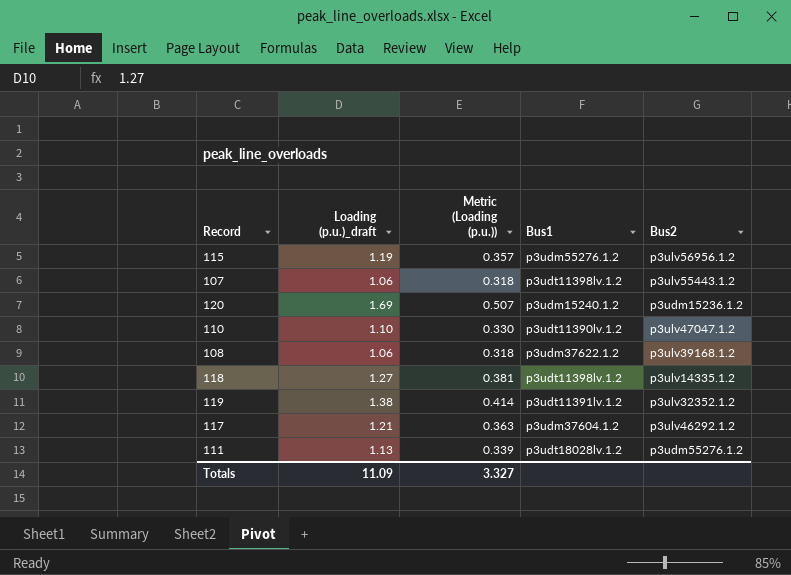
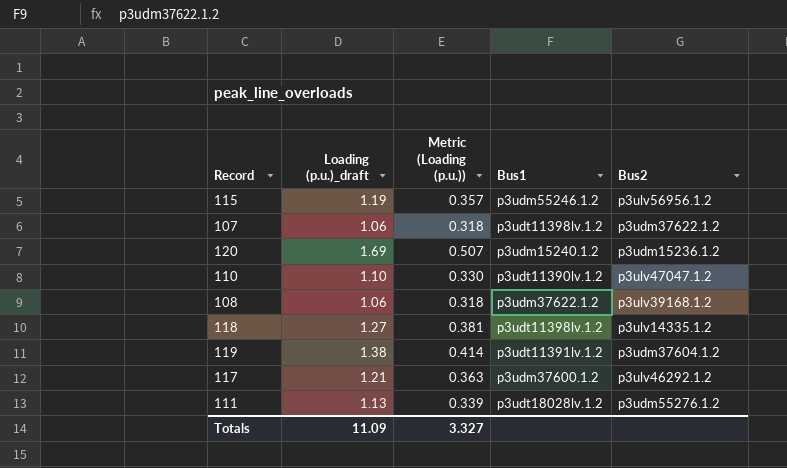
115 | Bus1: p3udm55276.1.2 -> p3udm55246.1.2
107 | Bus2: p3ulv55443.1.2 -> p3udm37622.1.2
119 | Bus2: p3ulv32352.1.2 -> p3udm37604.1.2
117 | Bus1: p3udm37604.1.2 -> p3udm37600.1.2

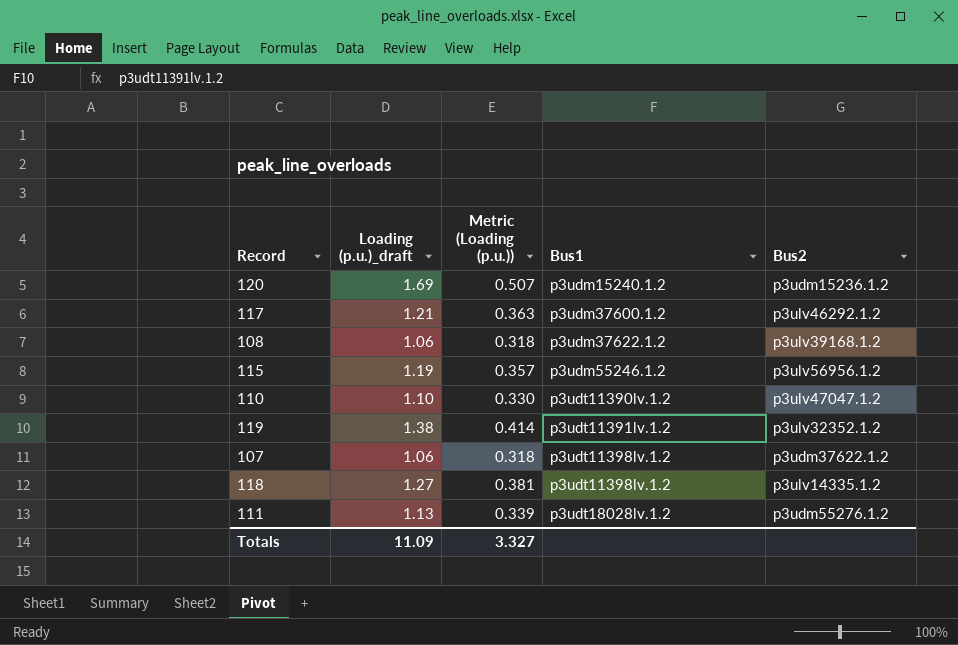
row order: none -> Bus1 ascending
119 | Bus2: p3udm37604.1.2 -> p3ulv32352.1.2

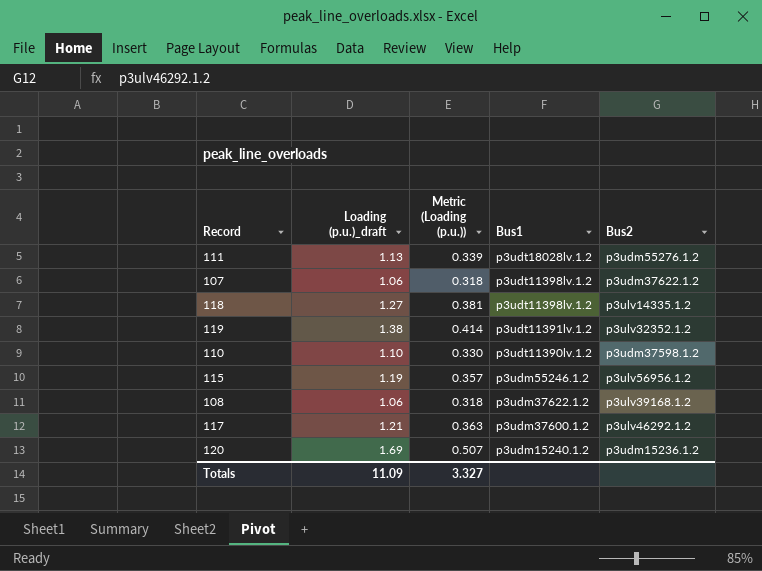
row order: Bus1 ascending -> Bus1 descending
110 | Bus2: p3ulv47047.1.2 -> p3udm37598.1.2

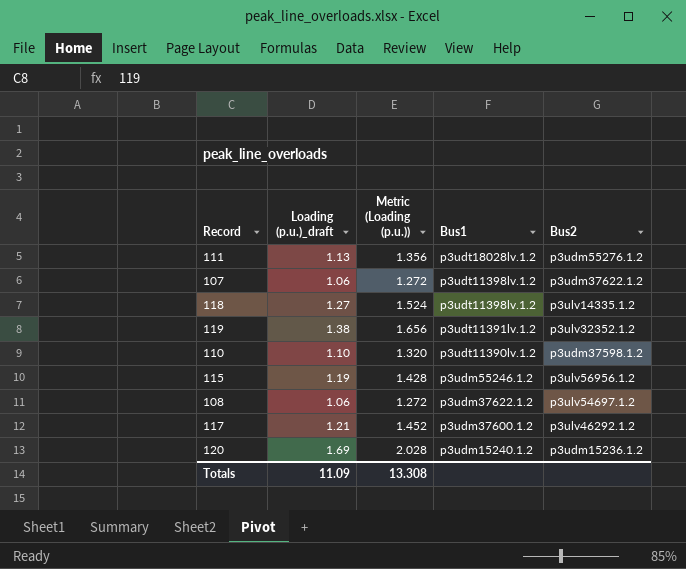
column Metric (Loading (p.u.)) | formula: [Loading (p.u.)_draft] * 0.3 -> [Loading (p.u.)_draft] * 1.2
108 | Bus2: p3ulv39168.1.2 -> p3ulv54697.1.2
Totals | Metric (Loading (p.u.)): 3.327 -> 13.308

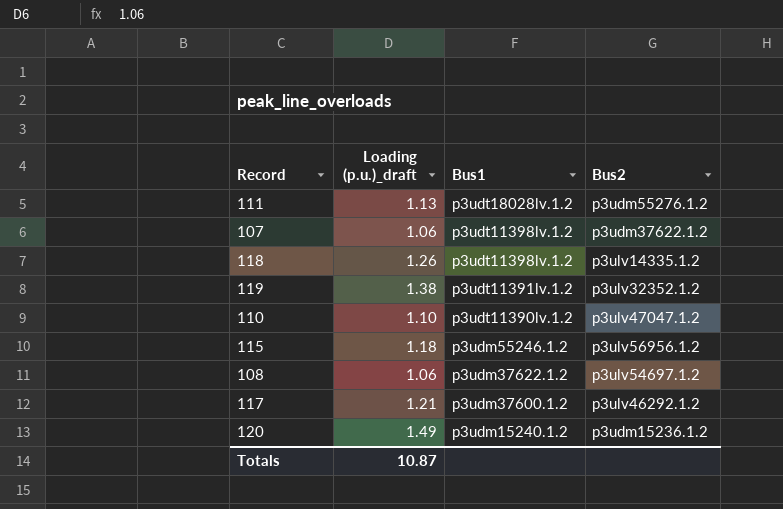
column Metric (Loading (p.u.)) | formula: [Loading (p.u.)_draft] * 1.2 -> none
118 | Loading (p.u.)_draft: 1.27 -> 1.26
110 | Bus2: p3udm37598.1.2 -> p3ulv47047.1.2
115 | Loading (p.u.)_draft: 1.19 -> 1.18
120 | Loading (p.u.)_draft: 1.69 -> 1.49
Totals | Loading (p.u.)_draft: 11.09 -> 10.87

